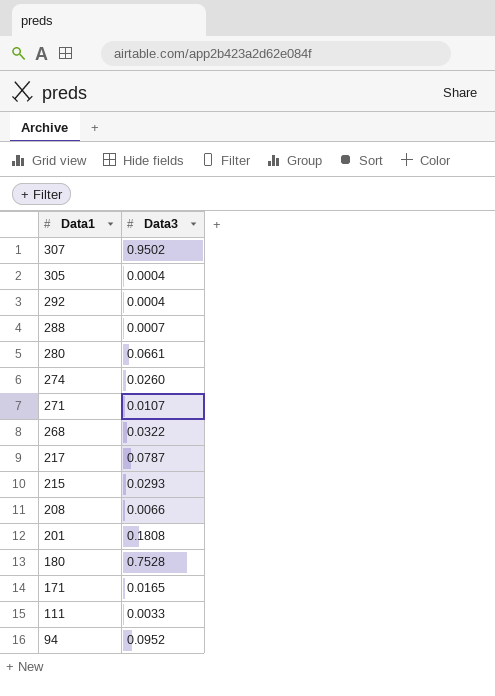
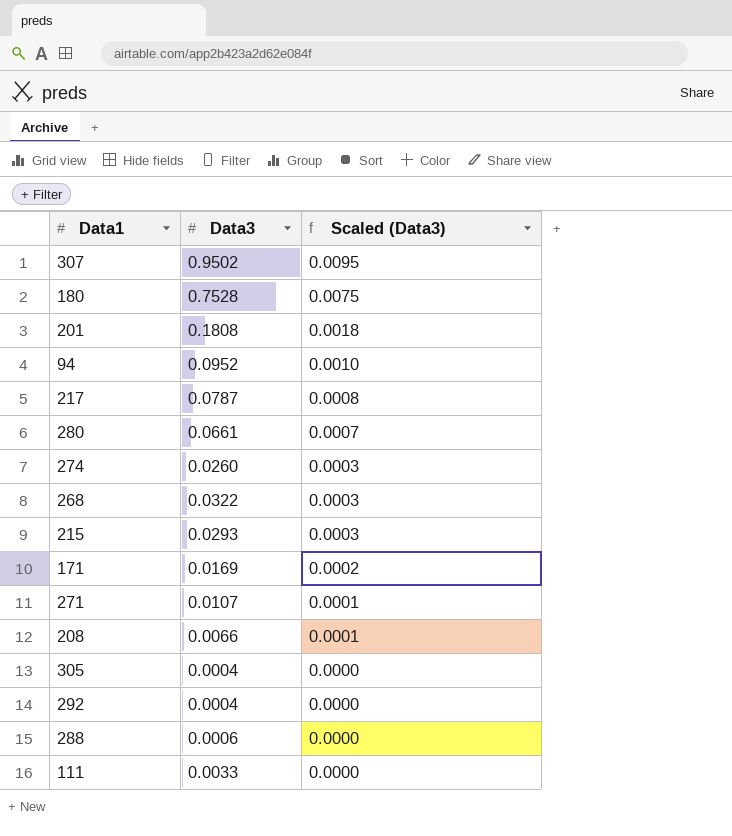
row order: Data1 descending -> Scaled (Data3) descending
column Scaled (Data3) | formula: none -> [Data3] * 0.01
171 | Data3: 0.0165 -> 0.0169
288 | Data3: 0.0007 -> 0.0006

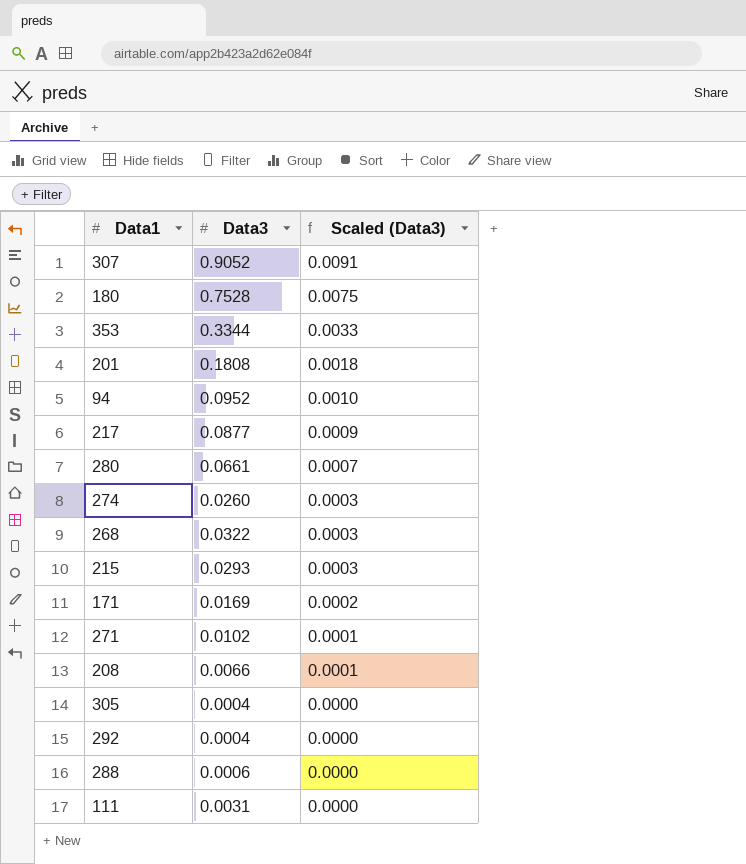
307 | Data3: 0.9502 -> 0.9052
307 | Scaled (Data3): 0.0095 -> 0.0091
row 353: none -> 0.3344 | 0.0033
217 | Data3: 0.0787 -> 0.0877
217 | Scaled (Data3): 0.0008 -> 0.0009
271 | Data3: 0.0107 -> 0.0102
111 | Data3: 0.0033 -> 0.0031

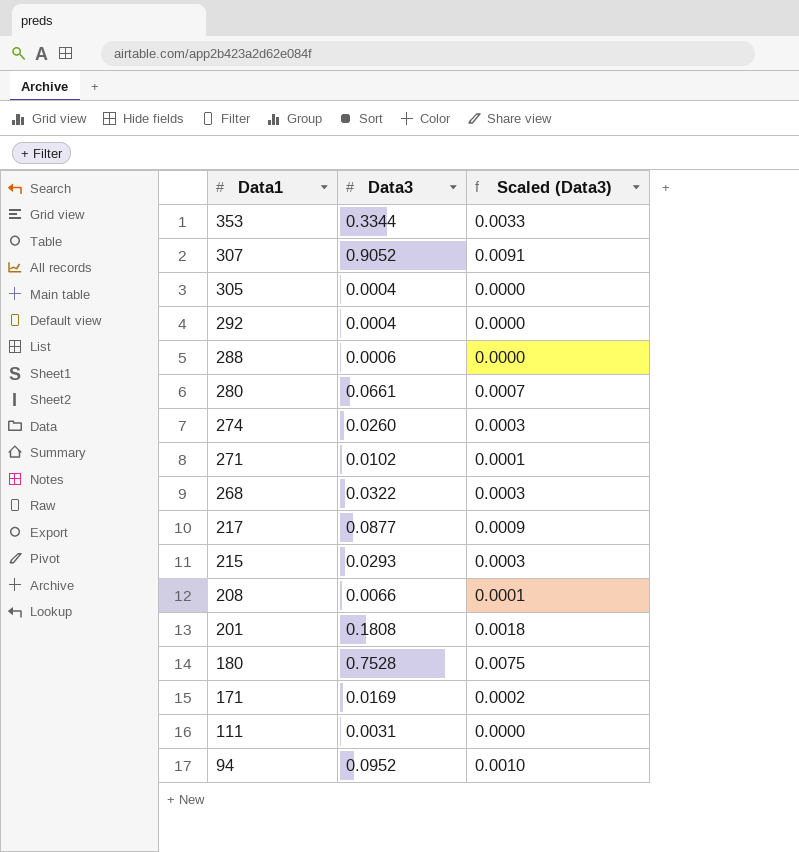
row order: Scaled (Data3) descending -> Data1 descending

